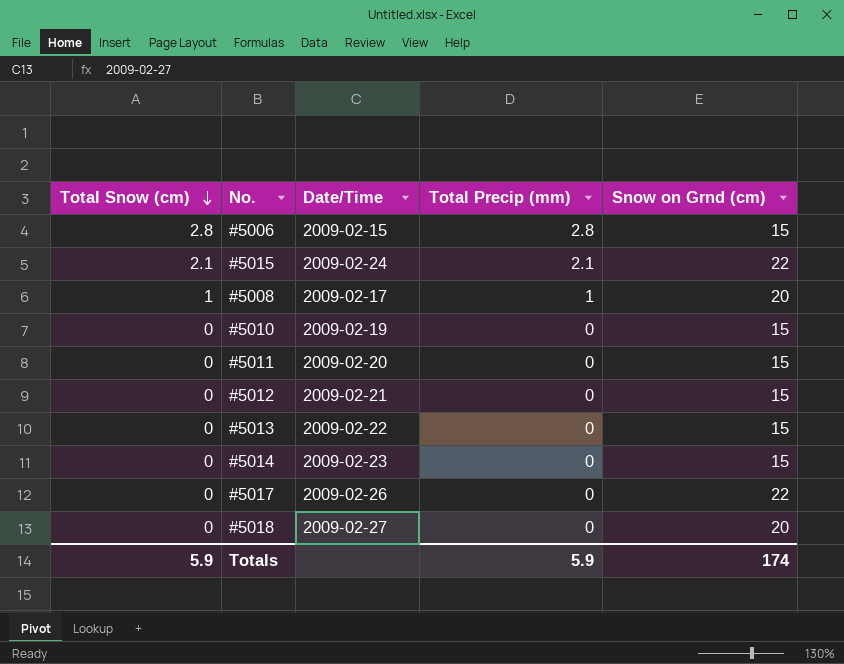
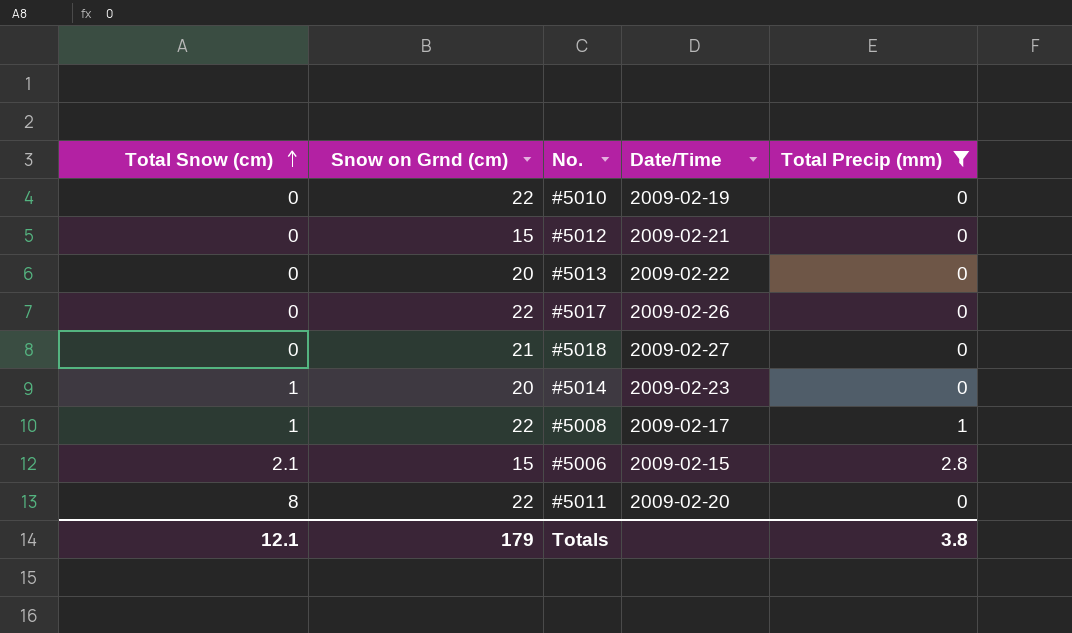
filter: none -> Total Precip (mm) != 2.1
row order: Total Snow (cm) descending -> Total Snow (cm) ascending
column Snow on Grnd (cm) | position: 5 -> 2
#5010 | Snow on Grnd (cm): 15 -> 22
#5013 | Snow on Grnd (cm): 15 -> 20
#5018 | Snow on Grnd (cm): 20 -> 21
#5014 | Total Snow (cm): 0 -> 1
#5014 | Snow on Grnd (cm): 15 -> 20
#5008 | Snow on Grnd (cm): 20 -> 22
#5006 | Total Snow (cm): 2.8 -> 2.1
#5011 | Total Snow (cm): 0 -> 8
#5011 | Snow on Grnd (cm): 15 -> 22
Totals | Total Snow (cm): 5.9 -> 12.1
Totals | Snow on Grnd (cm): 174 -> 179
Totals | Total Precip (mm): 5.9 -> 3.8

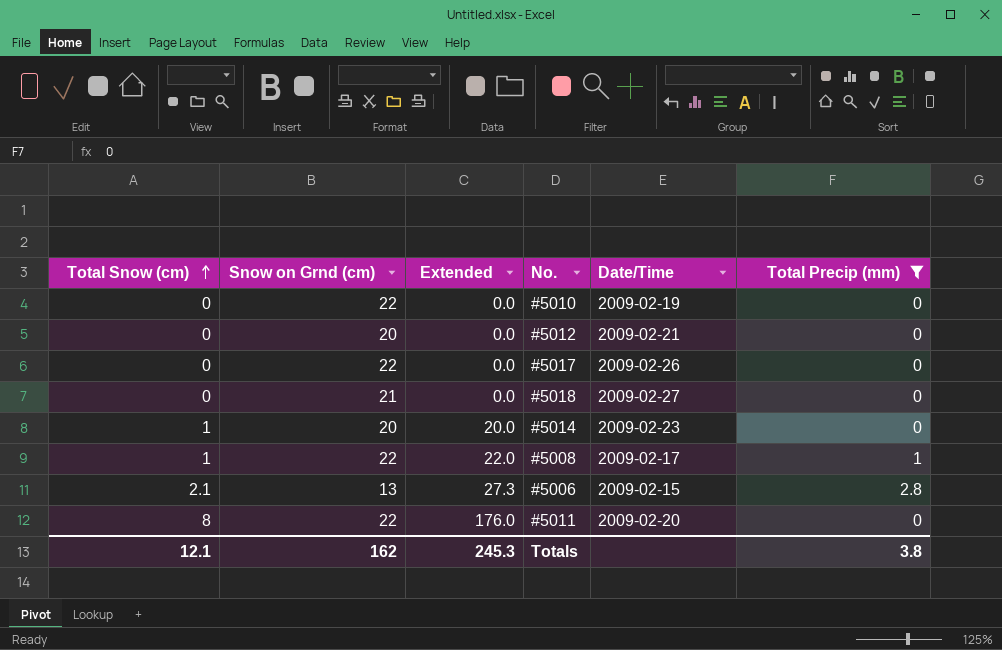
column Extended | formula: none -> [Total Snow (cm)] * [Snow on Grnd (cm)]
row #5013: 0 | 20 | 2009-02-22 | 0 -> none
#5012 | Snow on Grnd (cm): 15 -> 20
#5006 | Snow on Grnd (cm): 15 -> 13
Totals | Snow on Grnd (cm): 179 -> 162

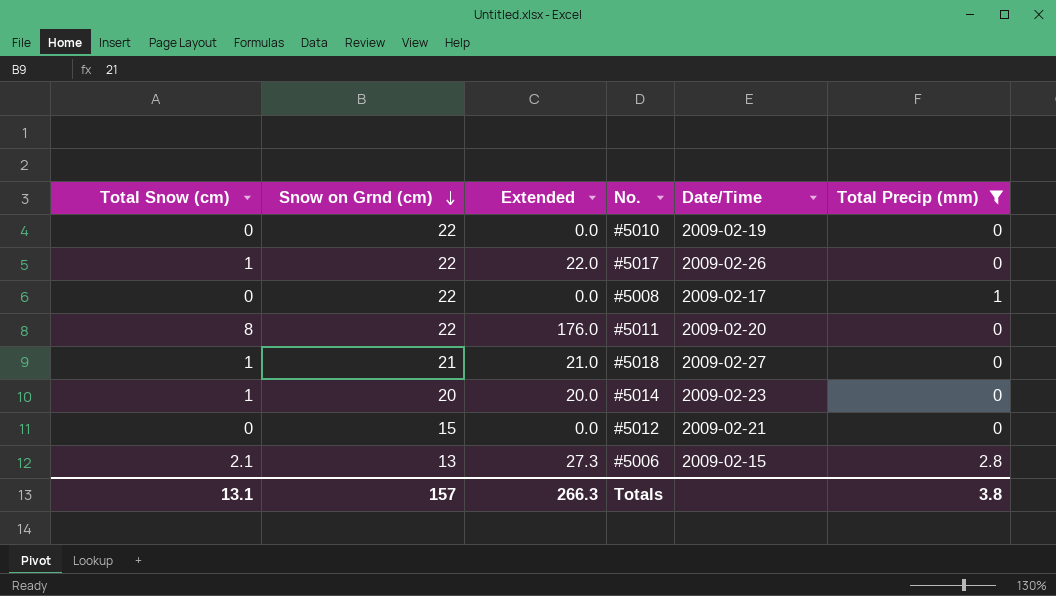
row order: Total Snow (cm) ascending -> Snow on Grnd (cm) descending
#5017 | Total Snow (cm): 0 -> 1
#5017 | Extended: 0.0 -> 22.0
#5008 | Total Snow (cm): 1 -> 0
#5008 | Extended: 22.0 -> 0.0
#5018 | Total Snow (cm): 0 -> 1
#5018 | Extended: 0.0 -> 21.0
#5012 | Snow on Grnd (cm): 20 -> 15
Totals | Total Snow (cm): 12.1 -> 13.1
Totals | Snow on Grnd (cm): 162 -> 157
Totals | Extended: 245.3 -> 266.3

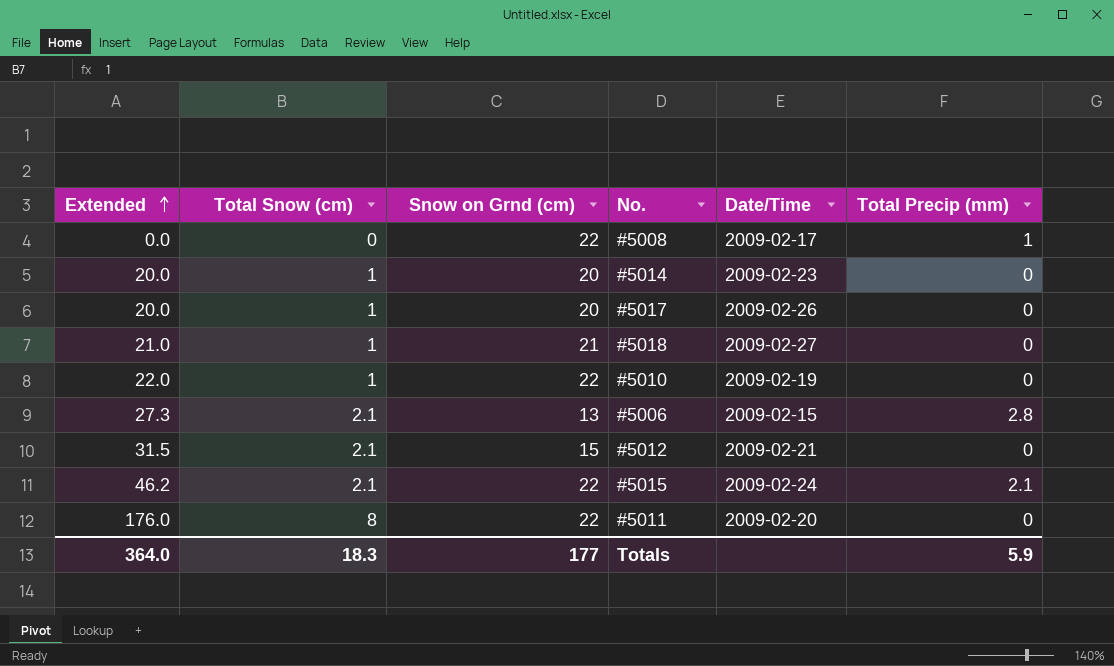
filter: Total Precip (mm) != 2.1 -> none
row order: Snow on Grnd (cm) descending -> Extended ascending
column Extended | position: 3 -> 1
#5017 | Extended: 22.0 -> 20.0
#5017 | Snow on Grnd (cm): 22 -> 20
#5010 | Extended: 0.0 -> 22.0
#5010 | Total Snow (cm): 0 -> 1
#5012 | Extended: 0.0 -> 31.5
#5012 | Total Snow (cm): 0 -> 2.1
Totals | Extended: 266.3 -> 364.0
Totals | Total Snow (cm): 13.1 -> 18.3
Totals | Snow on Grnd (cm): 157 -> 177
Totals | Total Precip (mm): 3.8 -> 5.9

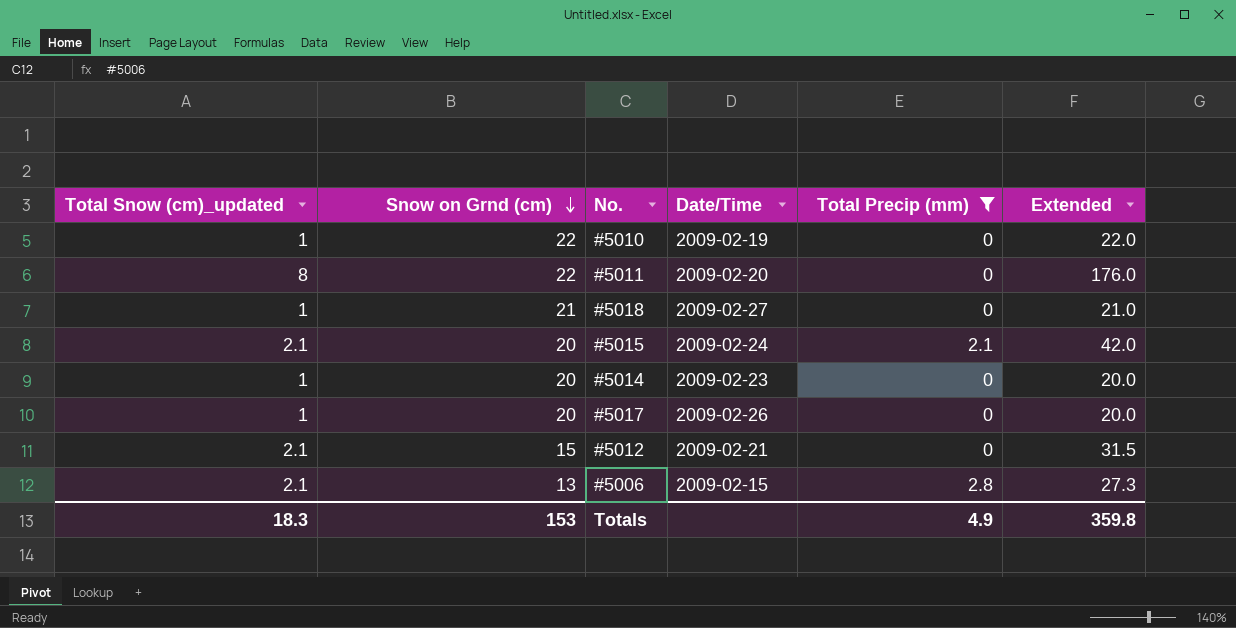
filter: none -> Total Precip (mm) != 1
row order: Extended ascending -> Snow on Grnd (cm) descending
column name: Total Snow (cm) -> Total Snow (cm)_updated
column Extended | position: 1 -> 6
#5015 | Snow on Grnd (cm): 22 -> 20
#5015 | Extended: 46.2 -> 42.0
Totals | Snow on Grnd (cm): 177 -> 153
Totals | Total Precip (mm): 5.9 -> 4.9
Totals | Extended: 364.0 -> 359.8

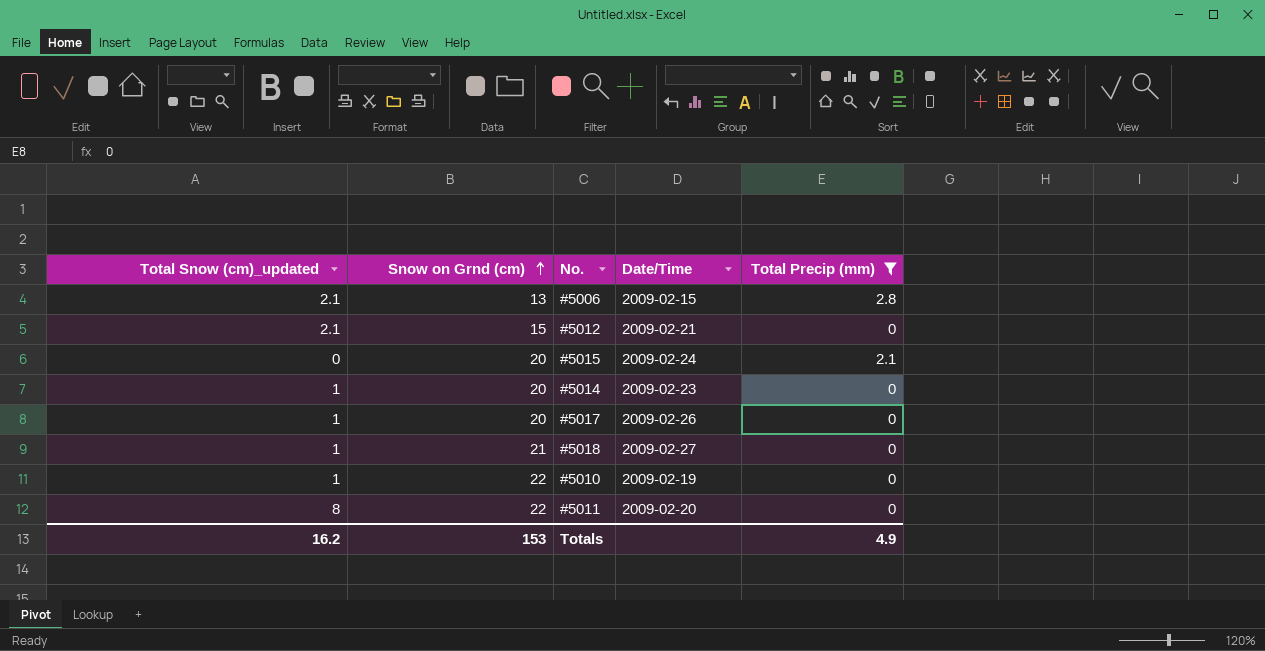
row order: Snow on Grnd (cm) descending -> Snow on Grnd (cm) ascending
column Extended | formula: [Total Snow (cm)_updated] * [Snow on Grnd (cm)] -> none
#5015 | Total Snow (cm)_updated: 2.1 -> 0
Totals | Total Snow (cm)_updated: 18.3 -> 16.2

